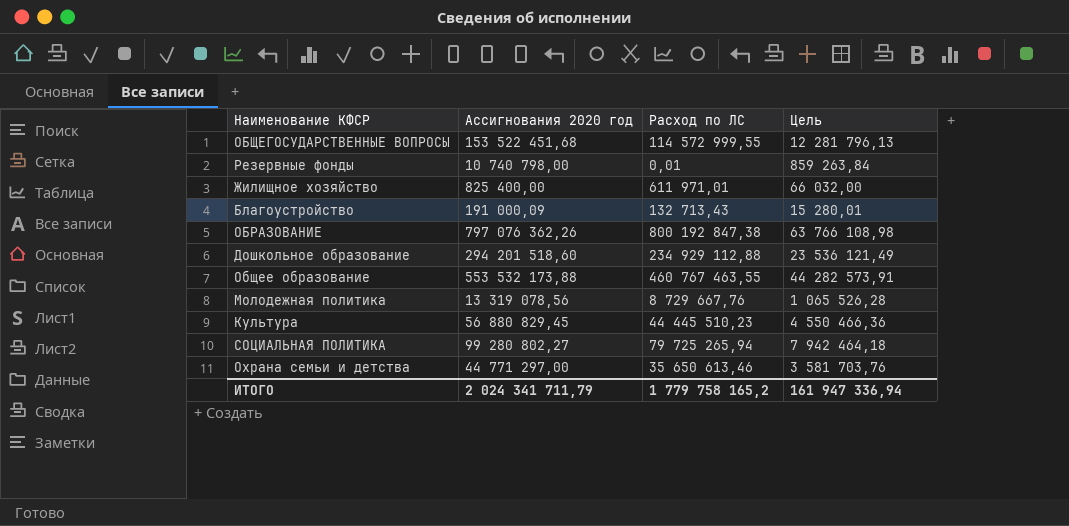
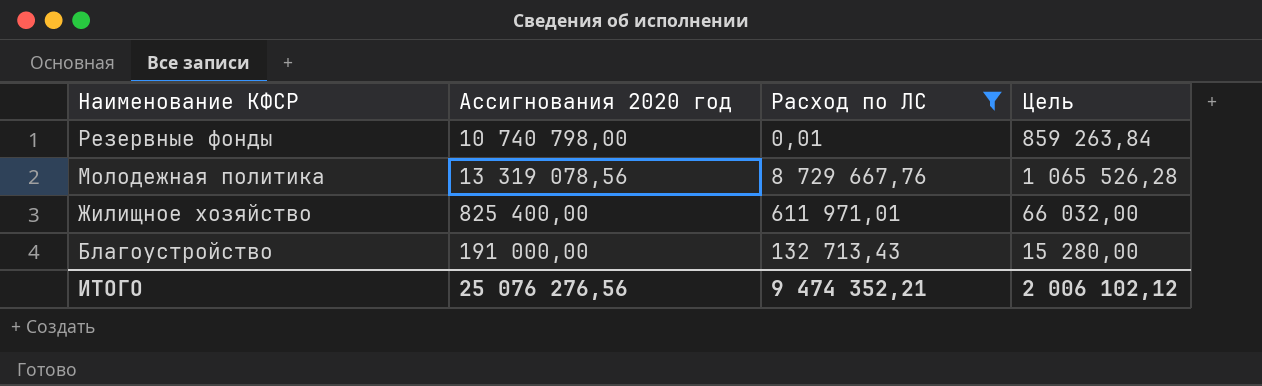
filter: none -> Расход по ЛС <= 8 729 667,76
row order: none -> Наименование КФСР descending
Благоустройство | Ассигнования 2020 год: 191 000,09 -> 191 000,00
Благоустройство | Цель: 15 280,01 -> 15 280,00
ИТОГО | Ассигнования 2020 год: 2 024 341 711,79 -> 25 076 276,56
ИТОГО | Расход по ЛС: 1 779 758 165,2 -> 9 474 352,21
ИТОГО | Цель: 161 947 336,94 -> 2 006 102,12

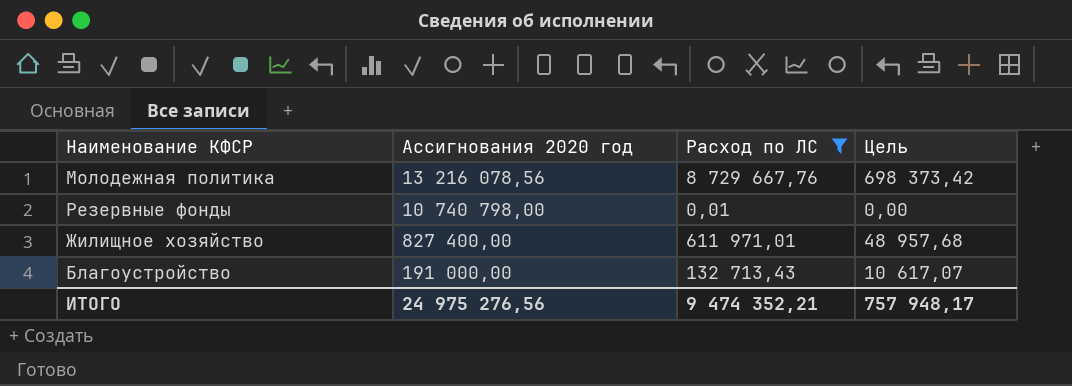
row order: Наименование КФСР descending -> Ассигнования 2020 год descending
column Цель | formula: [Ассигнования 2020 год] * 0,08 -> [Расход по ЛС] * 0,08
Молодежная политика | Ассигнования 2020 год: 13 319 078,56 -> 13 216 078,56
Жилищное хозяйство | Ассигнования 2020 год: 825 400,00 -> 827 400,00
ИТОГО | Ассигнования 2020 год: 25 076 276,56 -> 24 975 276,56
ИТОГО | Цель: 2 006 102,12 -> 757 948,17

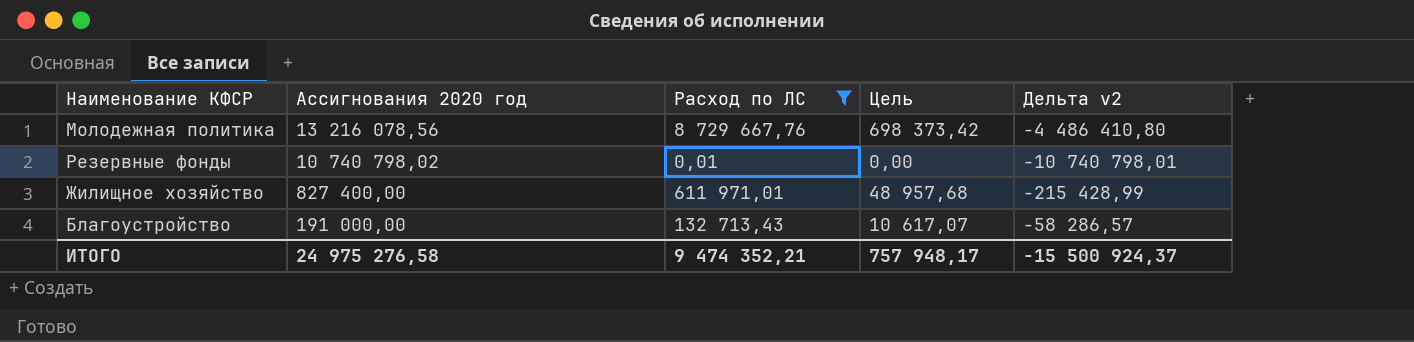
column Дельта v2 | formula: none -> [Расход по ЛС] - [Ассигнования 2020 год]
Резервные фонды | Ассигнования 2020 год: 10 740 798,00 -> 10 740 798,02
ИТОГО | Ассигнования 2020 год: 24 975 276,56 -> 24 975 276,58

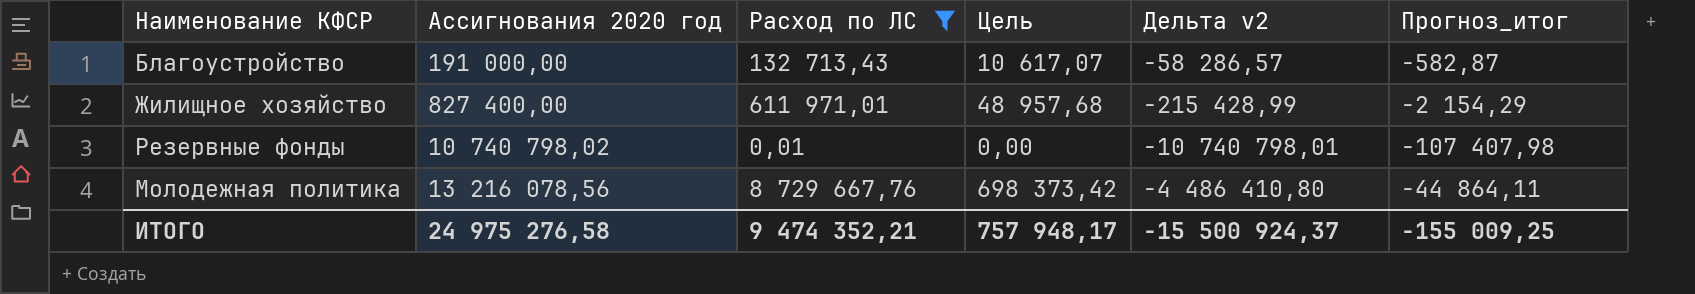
row order: Ассигнования 2020 год descending -> Ассигнования 2020 год ascending
column Прогноз_итог | formula: none -> [Дельта v2] * 0,01

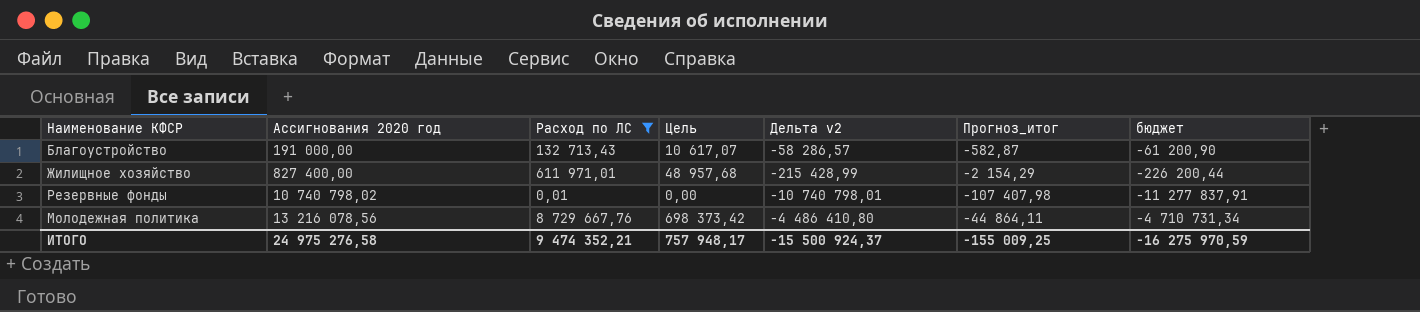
column бюджет | formula: none -> [Дельта v2] * 1,05

